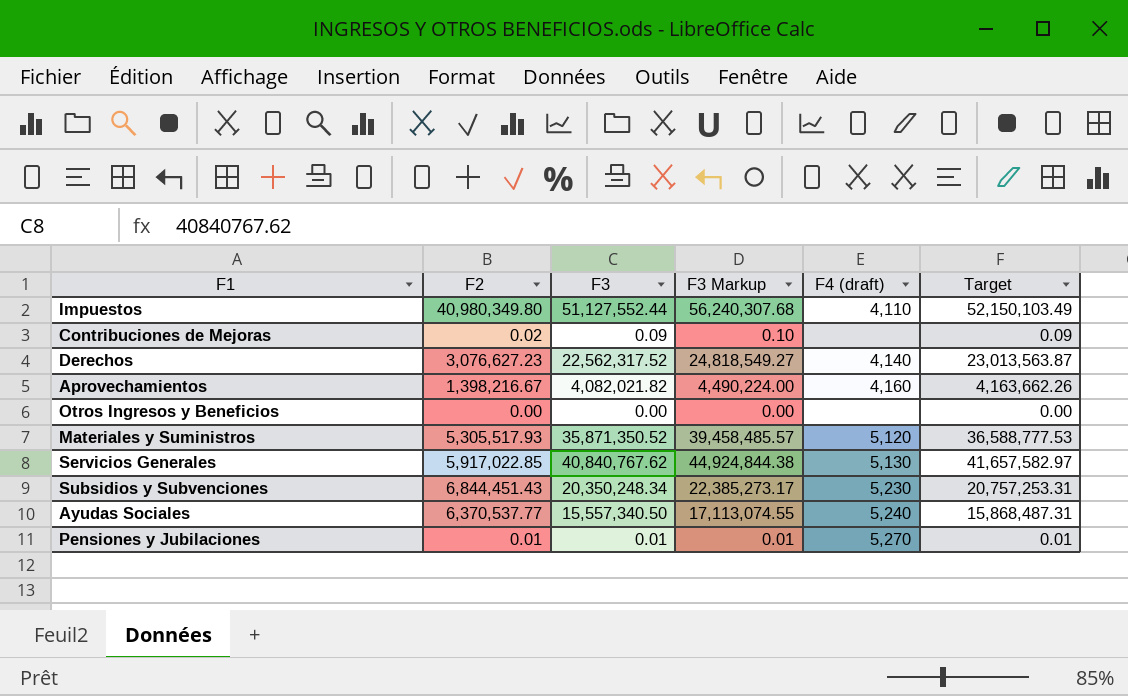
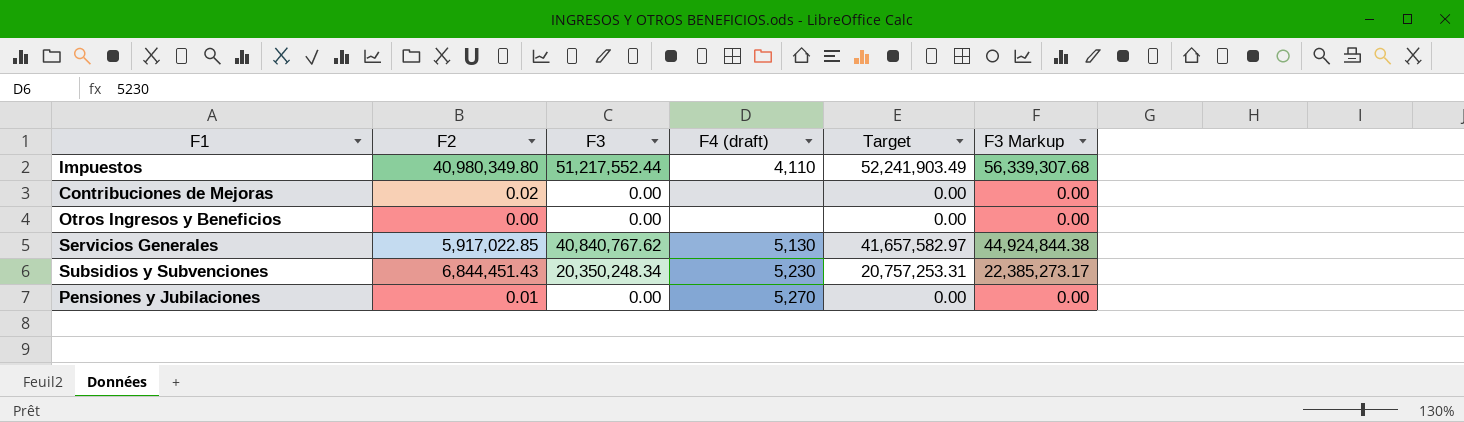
column F3 Markup | position: 4 -> 6
row Derechos: 3,076,627.23 | 22,562,317.52 | 24,818,549.27 | 4,140 | 23,013,563.87 -> none
row Aprovechamientos: 1,398,216.67 | 4,082,021.82 | 4,490,224.00 | 4,160 | 4,163,662.26 -> none
row Materiales y Suministros: 5,305,517.93 | 35,871,350.52 | 39,458,485.57 | 5,120 | 36,588,777.53 -> none
row Ayudas Sociales: 6,370,537.77 | 15,557,340.50 | 17,113,074.55 | 5,240 | 15,868,487.31 -> none
Impuestos | F3: 51,127,552.44 -> 51,217,552.44
Impuestos | Target: 52,150,103.49 -> 52,241,903.49
Impuestos | F3 Markup: 56,240,307.68 -> 56,339,307.68
Contribuciones de Mejoras | F3: 0.09 -> 0.00
Contribuciones de Mejoras | Target: 0.09 -> 0.00
Contribuciones de Mejoras | F3 Markup: 0.10 -> 0.00
Pensiones y Jubilaciones | F3: 0.01 -> 0.00
Pensiones y Jubilaciones | Target: 0.01 -> 0.00
Pensiones y Jubilaciones | F3 Markup: 0.01 -> 0.00

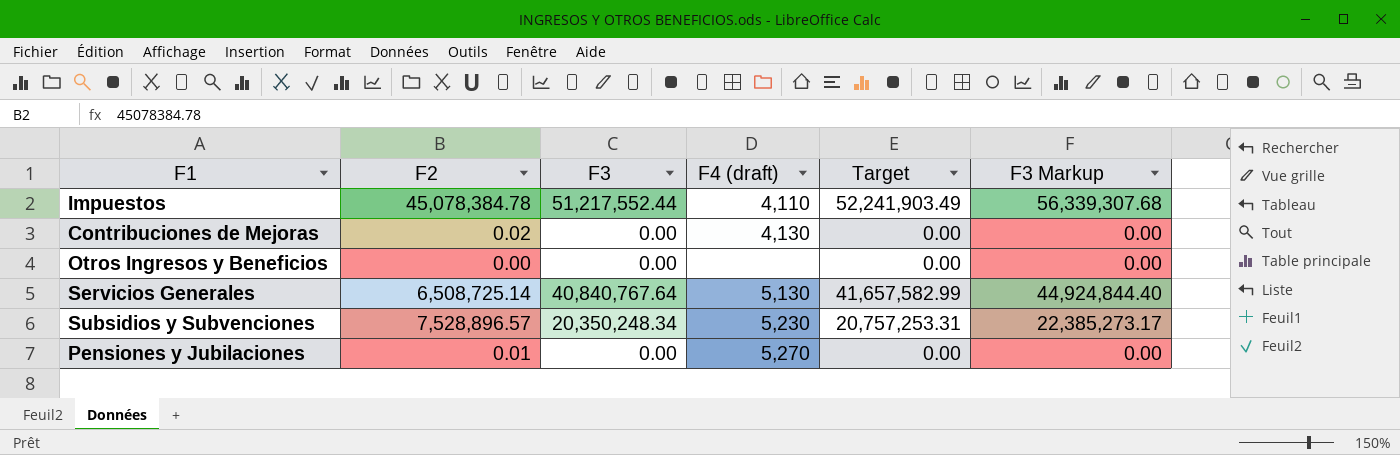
Impuestos | F2: 40,980,349.80 -> 45,078,384.78
Contribuciones de Mejoras | F4 (draft): none -> 4,130
Servicios Generales | F2: 5,917,022.85 -> 6,508,725.14
Servicios Generales | F3: 40,840,767.62 -> 40,840,767.64
Servicios Generales | Target: 41,657,582.97 -> 41,657,582.99
Servicios Generales | F3 Markup: 44,924,844.38 -> 44,924,844.40
Subsidios y Subvenciones | F2: 6,844,451.43 -> 7,528,896.57

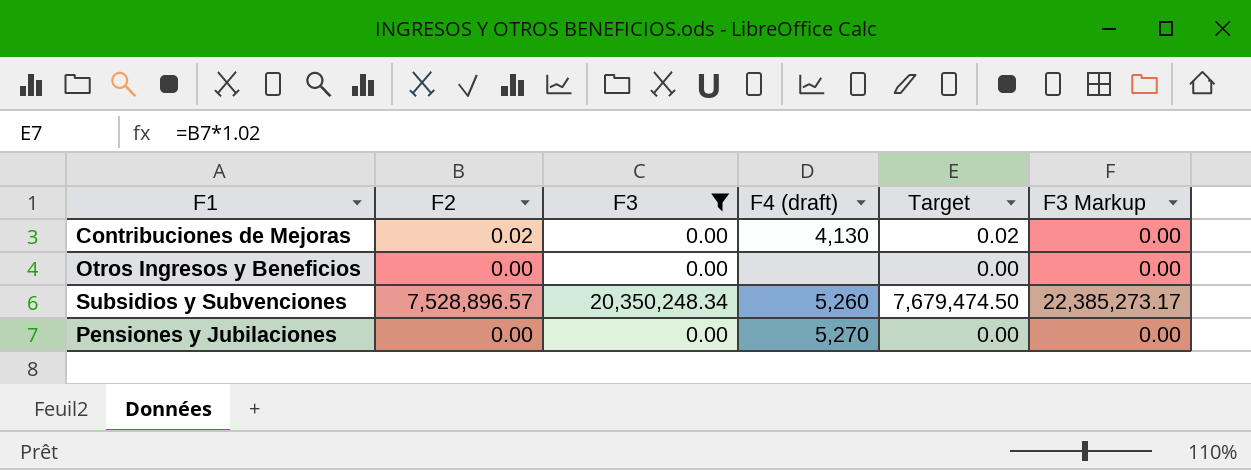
filter: none -> F3 <= 20,350,248.34
column Target | formula: [F3] * 1.02 -> [F2] * 1.02
Subsidios y Subvenciones | F4 (draft): 5,230 -> 5,260
Pensiones y Jubilaciones | F2: 0.01 -> 0.00

